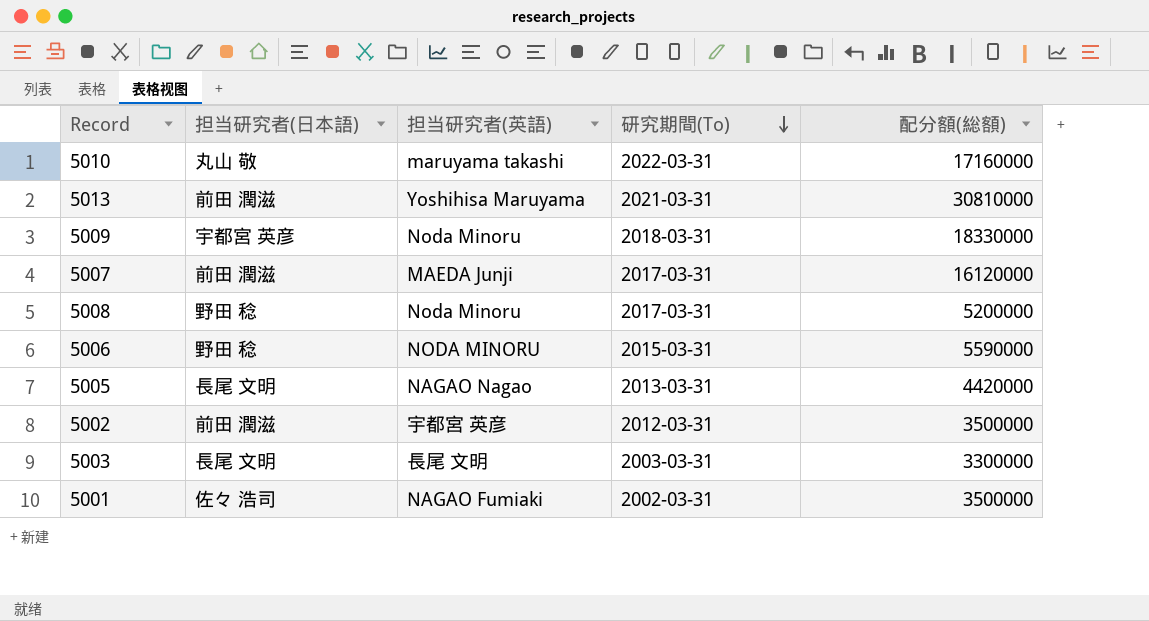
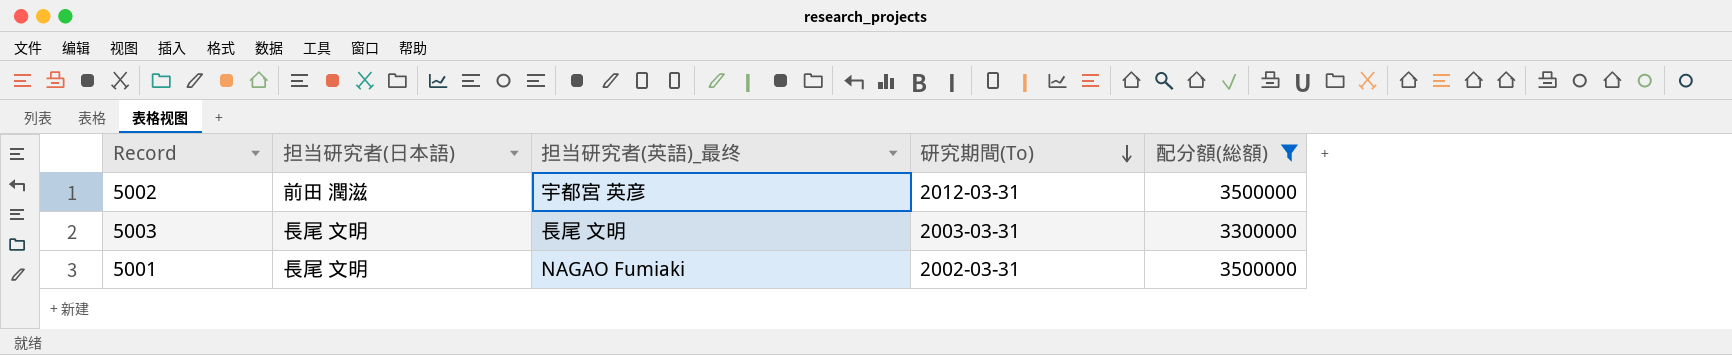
filter: none -> 配分額(総額) <= 3500000
column name: 担当研究者(英語) -> 担当研究者(英語)_最终
5001 | 担当研究者(日本語): 佐々 浩司 -> 長尾 文明

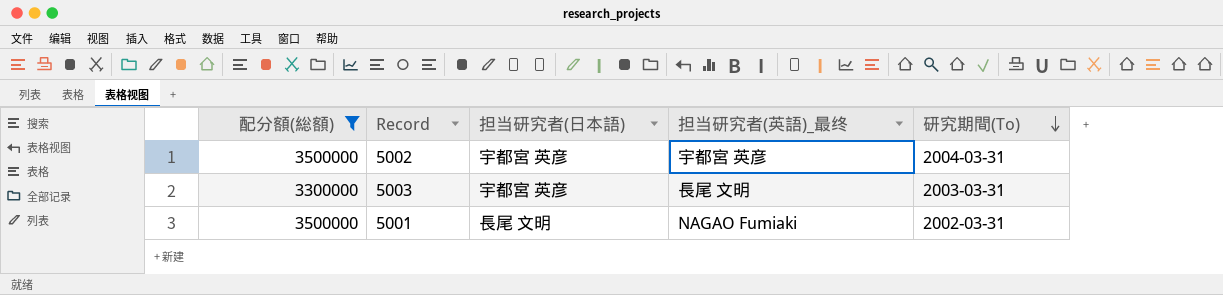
column 配分額(総額) | position: 5 -> 1
5002 | 担当研究者(日本語): 前田 潤滋 -> 宇都宮 英彦
5002 | 研究期間(To): 2012-03-31 -> 2004-03-31
5003 | 担当研究者(日本語): 長尾 文明 -> 宇都宮 英彦

